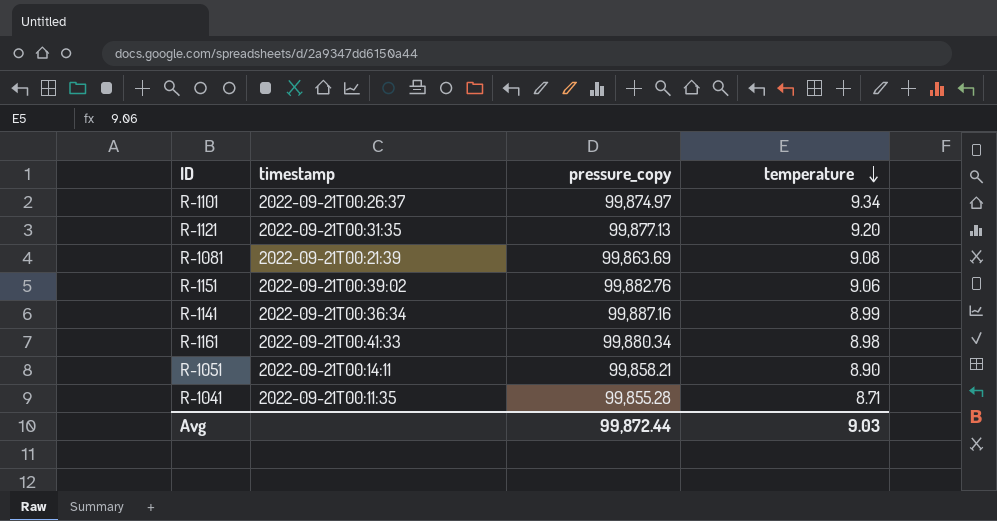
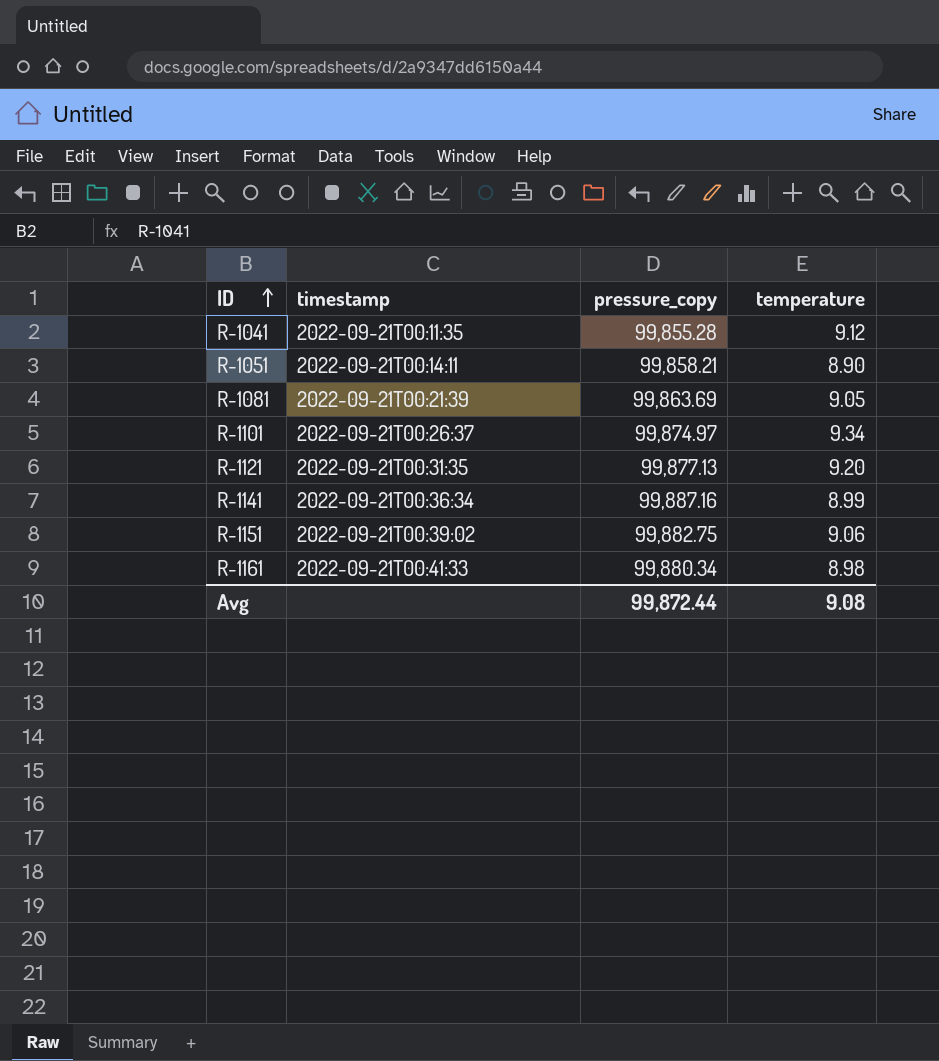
row order: temperature descending -> ID ascending
R-1041 | temperature: 8.71 -> 9.12
R-1081 | temperature: 9.08 -> 9.05
R-1151 | pressure_copy: 99,882.76 -> 99,882.75
Avg | temperature: 9.03 -> 9.08

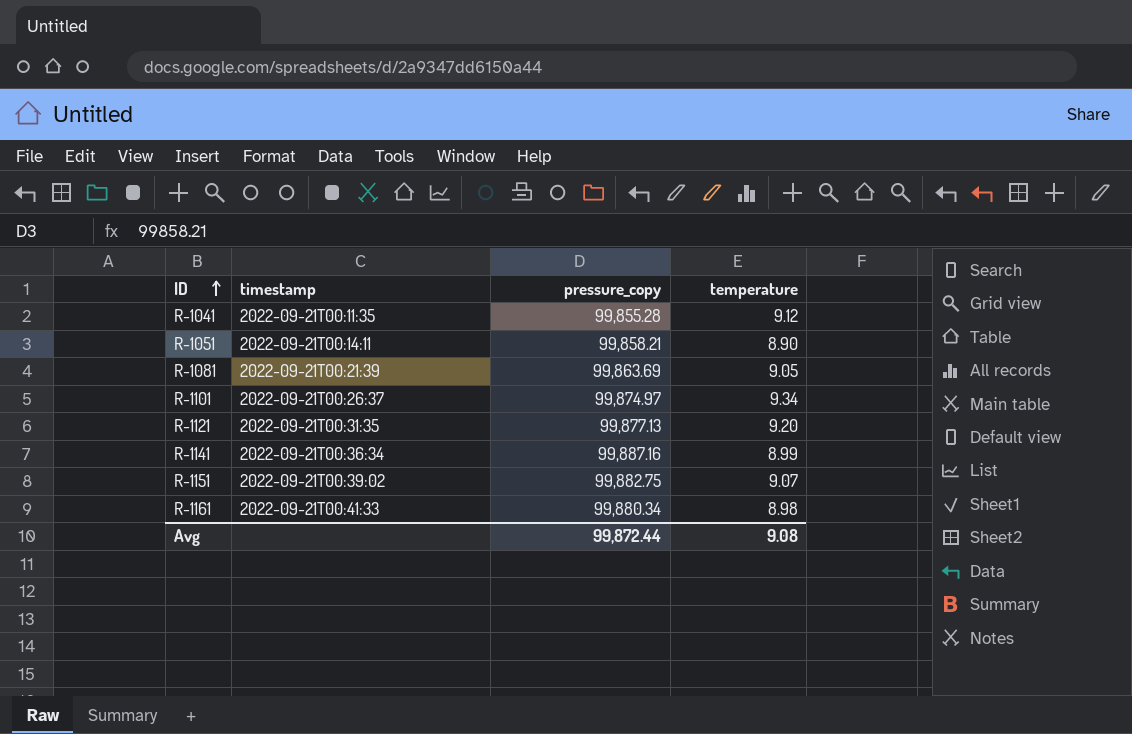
R-1151 | temperature: 9.06 -> 9.07

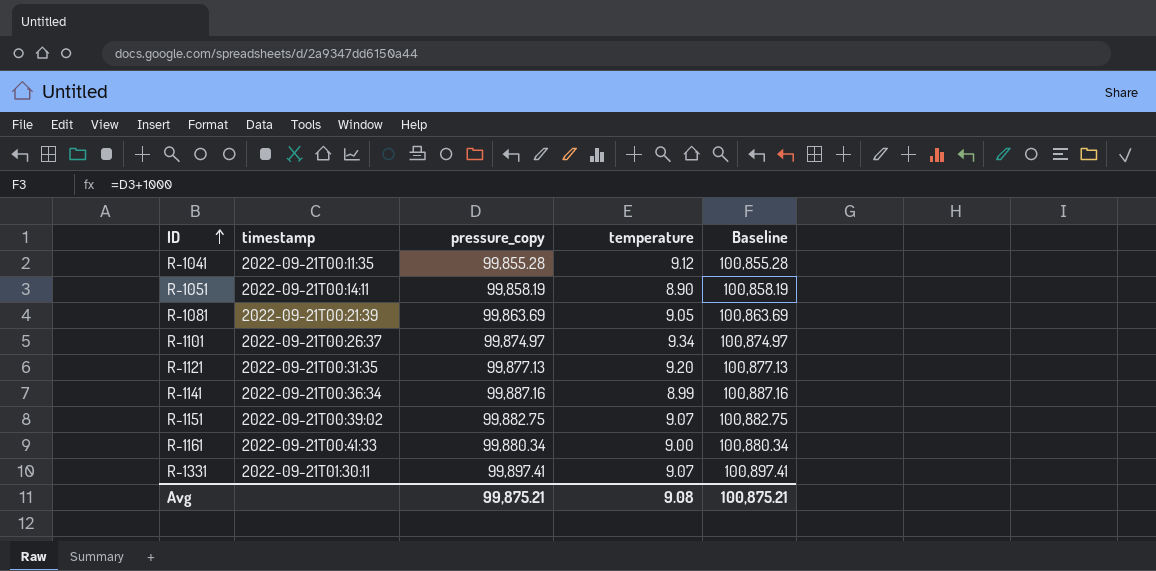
column Baseline | formula: none -> [pressure_copy] + 1000
R-1051 | pressure_copy: 99,858.21 -> 99,858.19
R-1161 | temperature: 8.98 -> 9.00
row R-1331: none -> 2022-09-21T01:30:11 | 99,897.41 | 9.07 | 100,897.41
Avg | pressure_copy: 99,872.44 -> 99,875.21

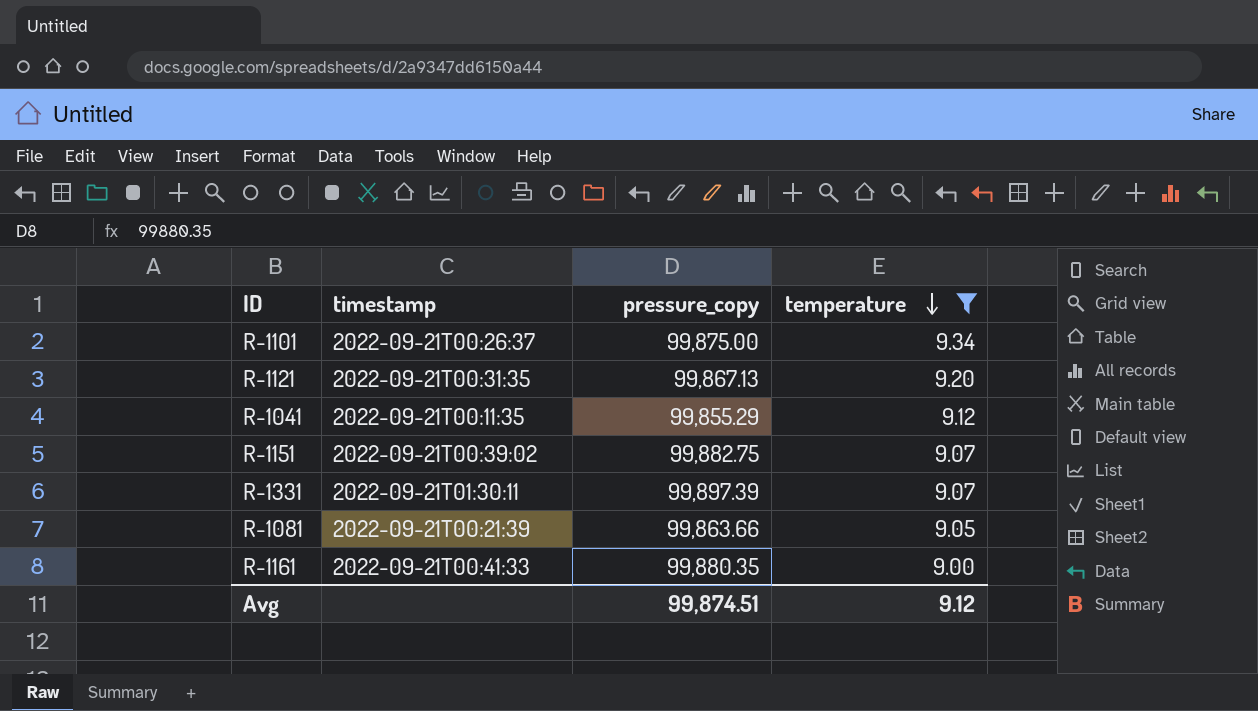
filter: none -> temperature >= 9.00
row order: ID ascending -> temperature descending
column Baseline | formula: [pressure_copy] + 1000 -> none
R-1101 | pressure_copy: 99,874.97 -> 99,875.00
R-1121 | pressure_copy: 99,877.13 -> 99,867.13
R-1041 | pressure_copy: 99,855.28 -> 99,855.29
R-1331 | pressure_copy: 99,897.41 -> 99,897.39
R-1081 | pressure_copy: 99,863.69 -> 99,863.66
R-1161 | pressure_copy: 99,880.34 -> 99,880.35
Avg | pressure_copy: 99,875.21 -> 99,874.51
Avg | temperature: 9.08 -> 9.12

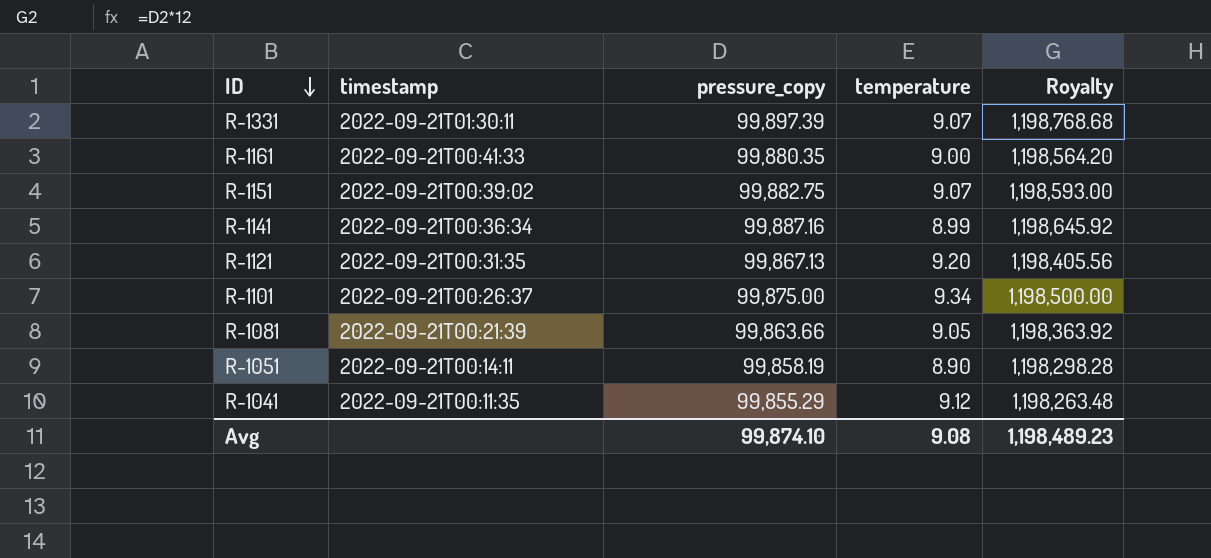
filter: temperature >= 9.00 -> none
row order: temperature descending -> ID descending
column Royalty | formula: none -> [pressure_copy] * 12
Avg | pressure_copy: 99,874.51 -> 99,874.10
Avg | temperature: 9.12 -> 9.08

